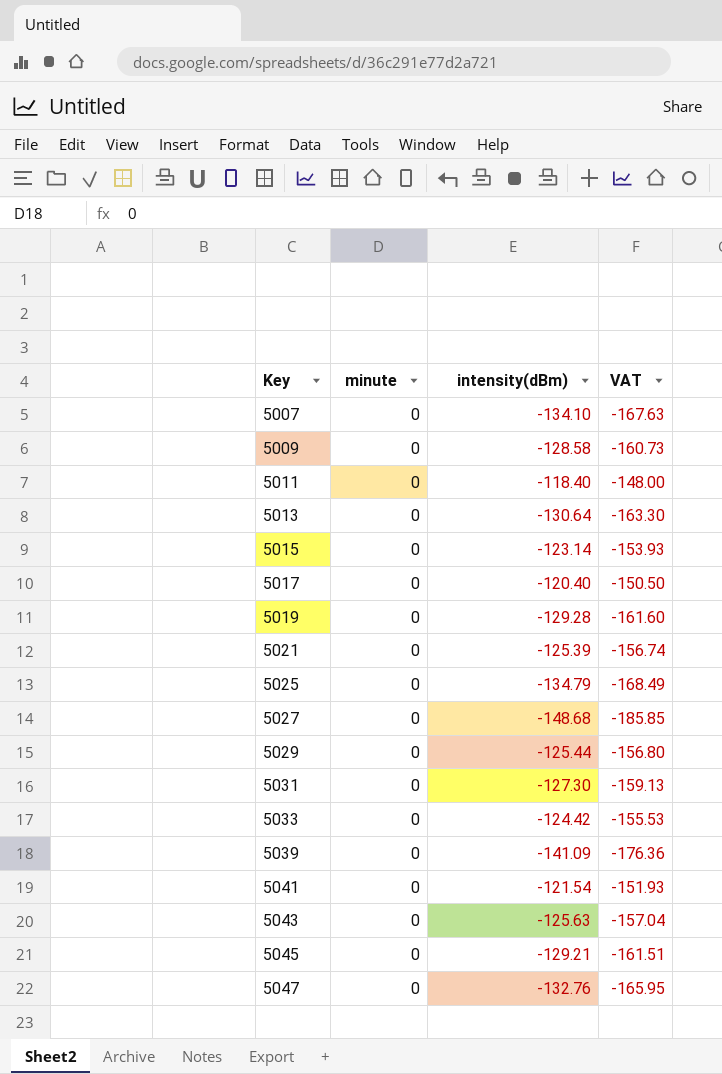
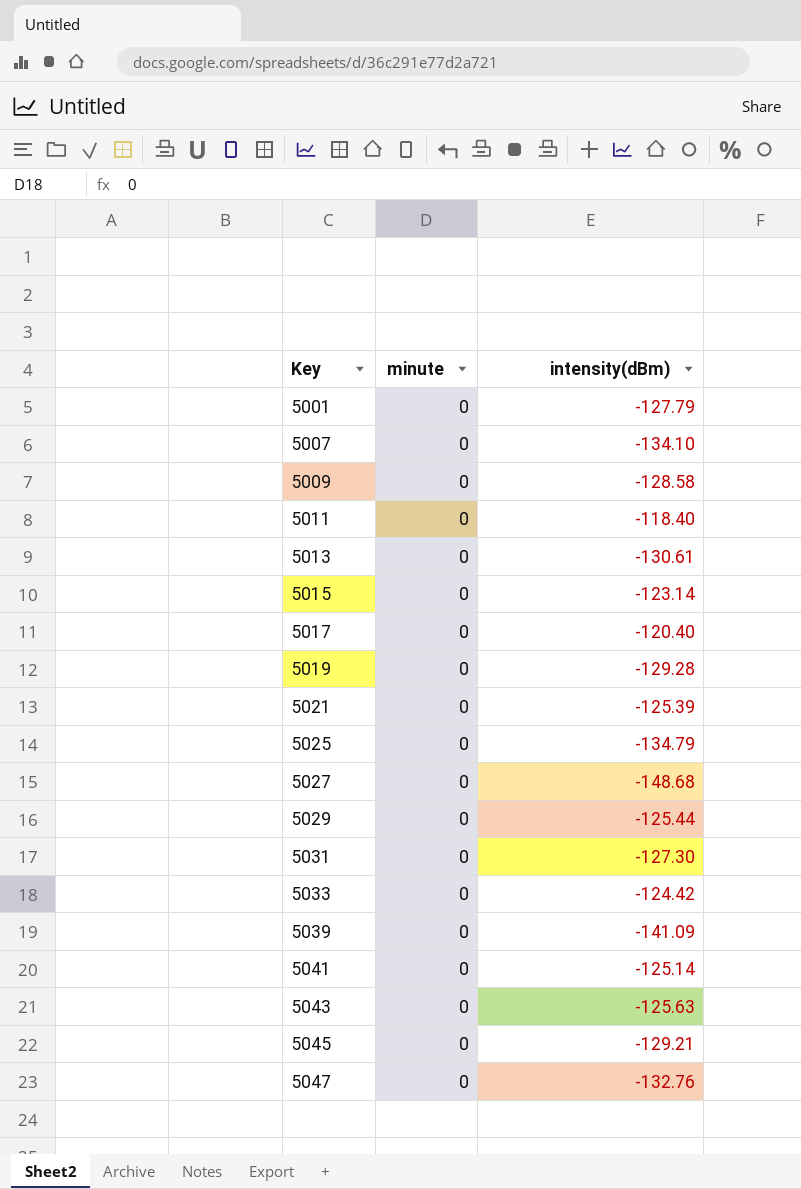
column VAT | formula: [intensity(dBm)] * 1.25 -> none
row 5001: none -> 0 | -127.79
5013 | intensity(dBm): -130.64 -> -130.61
5041 | intensity(dBm): -121.54 -> -125.14

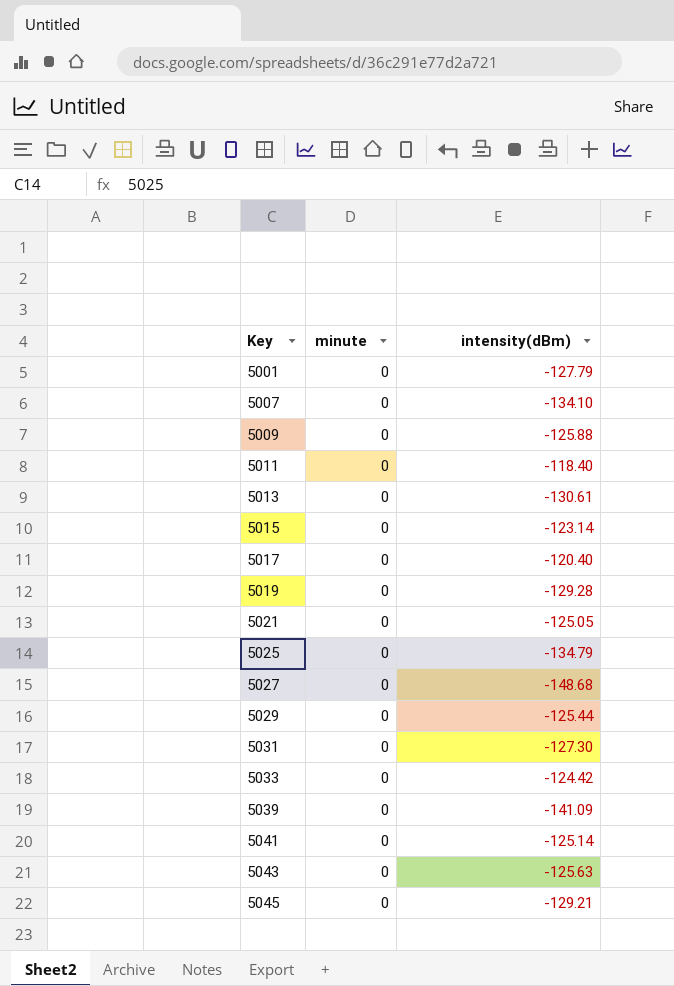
row 5047: 0 | -132.76 -> none
5009 | intensity(dBm): -128.58 -> -125.88
5021 | intensity(dBm): -125.39 -> -125.05

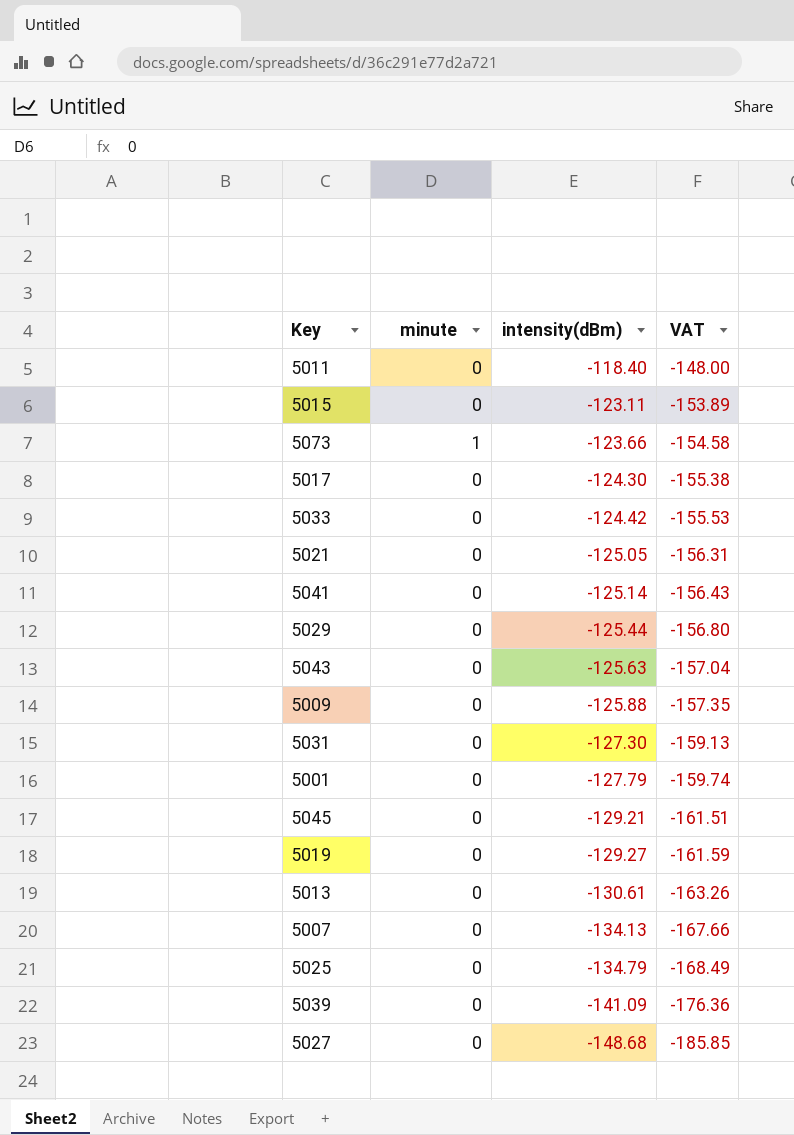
row order: Key ascending -> intensity(dBm) descending
column VAT | formula: none -> [intensity(dBm)] * 1.25
5015 | intensity(dBm): -123.14 -> -123.11
row 5073: none -> 1 | -123.66 | -154.58
5017 | intensity(dBm): -120.40 -> -124.30
5019 | intensity(dBm): -129.28 -> -129.27
5007 | intensity(dBm): -134.10 -> -134.13

